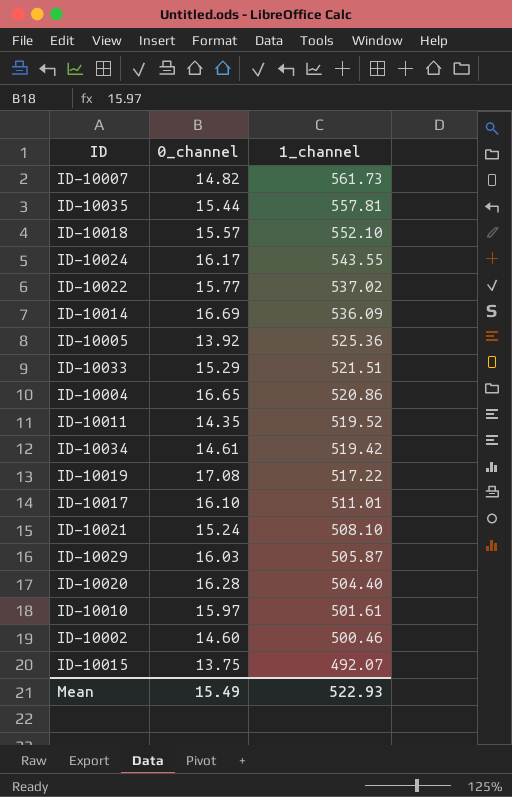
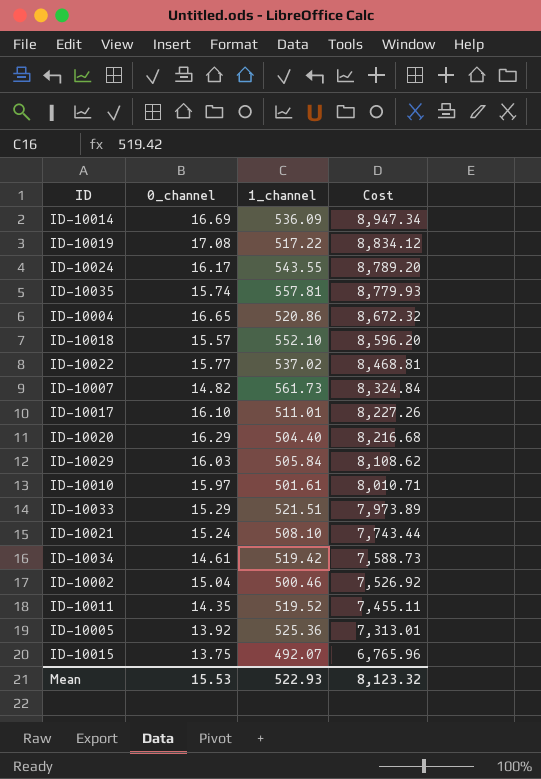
row order: 1_channel descending -> Cost descending
column Cost | formula: none -> [0_channel] * [1_channel]
ID-10035 | 0_channel: 15.44 -> 15.74
ID-10020 | 0_channel: 16.28 -> 16.29
ID-10029 | 1_channel: 505.87 -> 505.84
ID-10002 | 0_channel: 14.60 -> 15.04
Mean | 0_channel: 15.49 -> 15.53

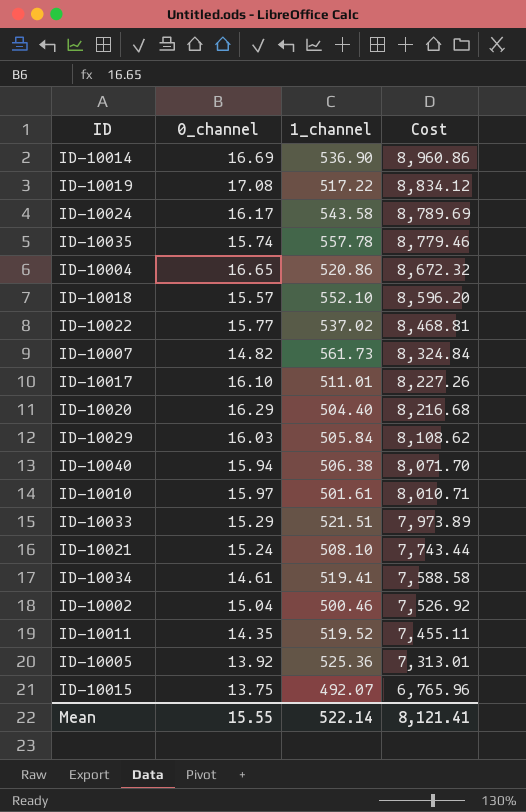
ID-10014 | 1_channel: 536.09 -> 536.90
ID-10014 | Cost: 8,947.34 -> 8,960.86
ID-10024 | 1_channel: 543.55 -> 543.58
ID-10024 | Cost: 8,789.20 -> 8,789.69
ID-10035 | 1_channel: 557.81 -> 557.78
ID-10035 | Cost: 8,779.93 -> 8,779.46
row ID-10040: none -> 15.94 | 506.38 | 8,071.70
ID-10034 | 1_channel: 519.42 -> 519.41
ID-10034 | Cost: 7,588.73 -> 7,588.58
Mean | 0_channel: 15.53 -> 15.55
Mean | 1_channel: 522.93 -> 522.14
Mean | Cost: 8,123.32 -> 8,121.41

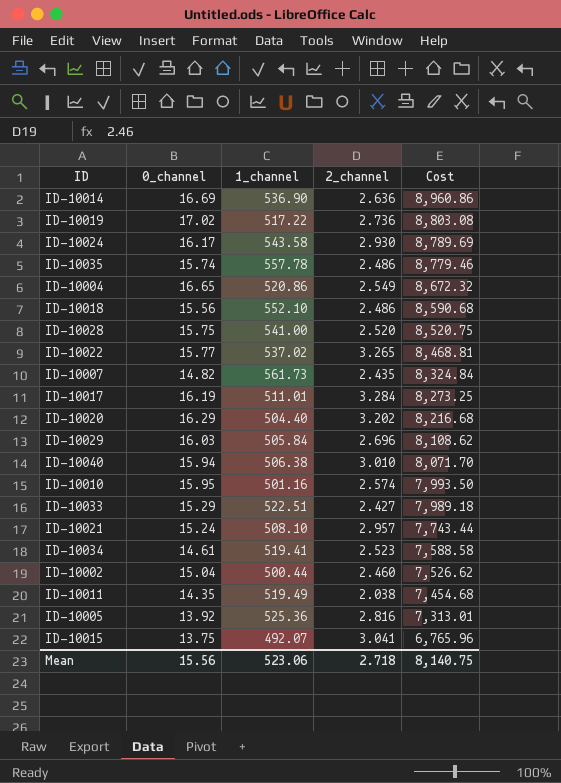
column 2_channel | position: none -> 4
ID-10019 | 0_channel: 17.08 -> 17.02
ID-10019 | Cost: 8,834.12 -> 8,803.08
ID-10018 | 0_channel: 15.57 -> 15.56
ID-10018 | Cost: 8,596.20 -> 8,590.68
row ID-10028: none -> 15.75 | 541.00 | 2.520 | 8,520.75
ID-10017 | 0_channel: 16.10 -> 16.19
ID-10017 | Cost: 8,227.26 -> 8,273.25
ID-10010 | 0_channel: 15.97 -> 15.95
ID-10010 | 1_channel: 501.61 -> 501.16
ID-10010 | Cost: 8,010.71 -> 7,993.50
ID-10033 | 1_channel: 521.51 -> 522.51
ID-10033 | Cost: 7,973.89 -> 7,989.18
ID-10002 | 1_channel: 500.46 -> 500.44
ID-10002 | Cost: 7,526.92 -> 7,526.62
ID-10011 | 1_channel: 519.52 -> 519.49
ID-10011 | Cost: 7,455.11 -> 7,454.68
Mean | 0_channel: 15.55 -> 15.56
Mean | 1_channel: 522.14 -> 523.06
Mean | Cost: 8,121.41 -> 8,140.75

